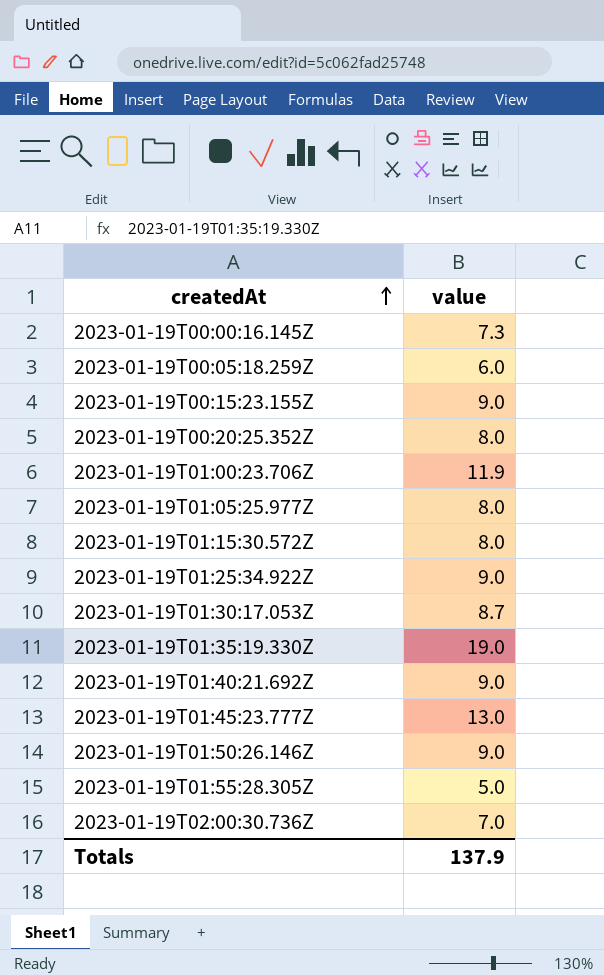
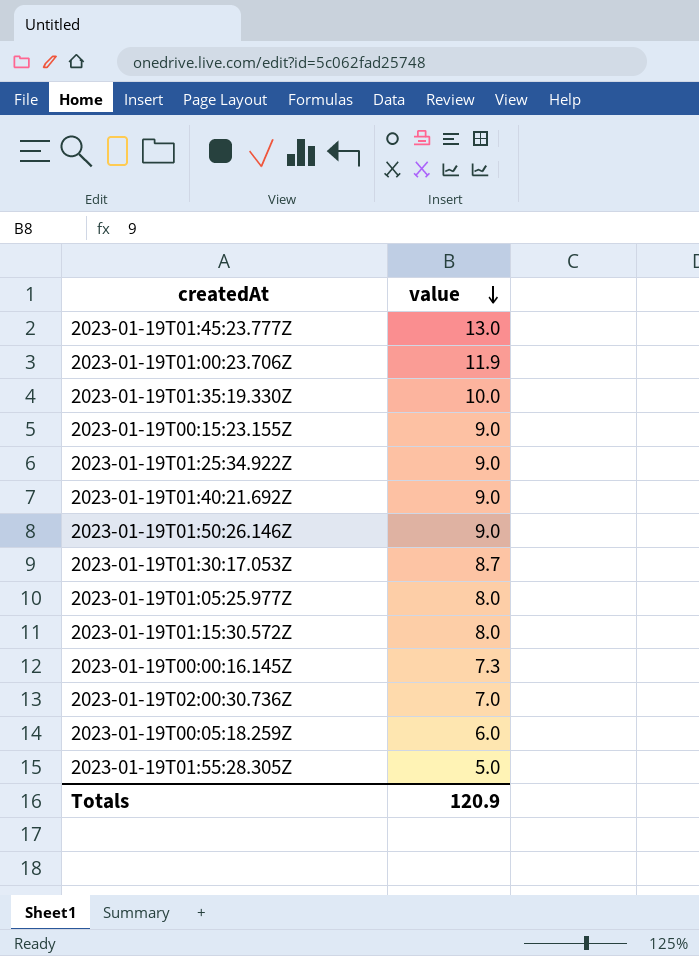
row order: createdAt ascending -> value descending
row 2023-01-19T00:20:25.352Z: 8.0 -> none
2023-01-19T01:35:19.330Z | value: 19.0 -> 10.0
Totals | value: 137.9 -> 120.9

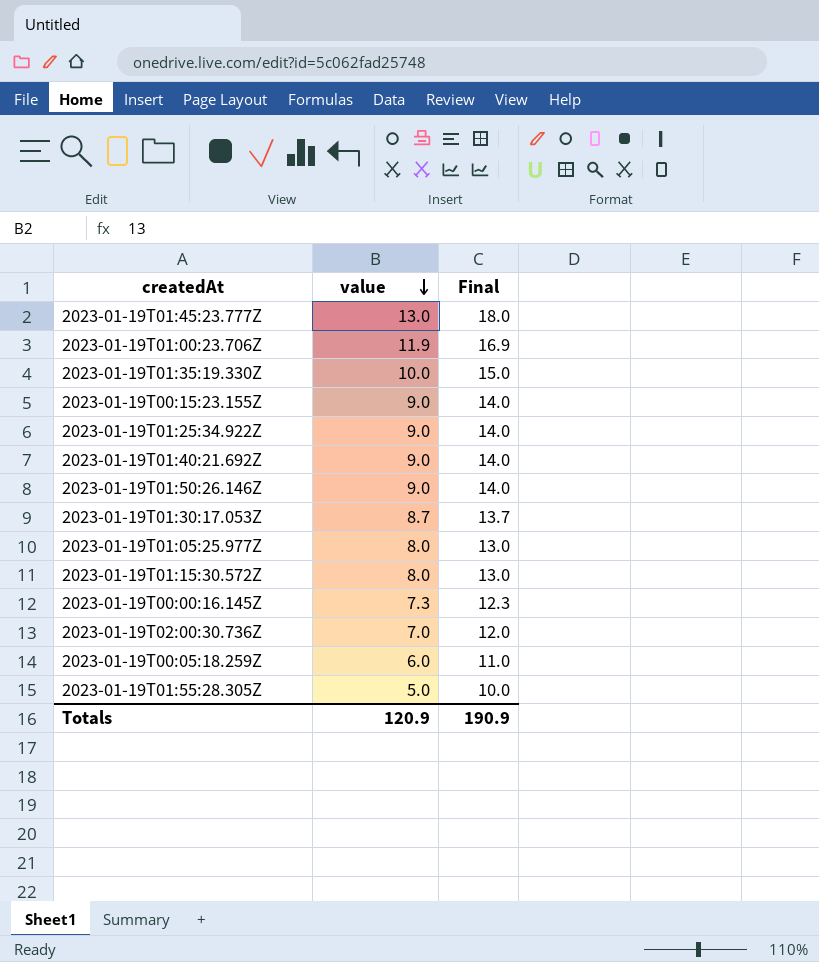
column Final | formula: none -> [value] + 5

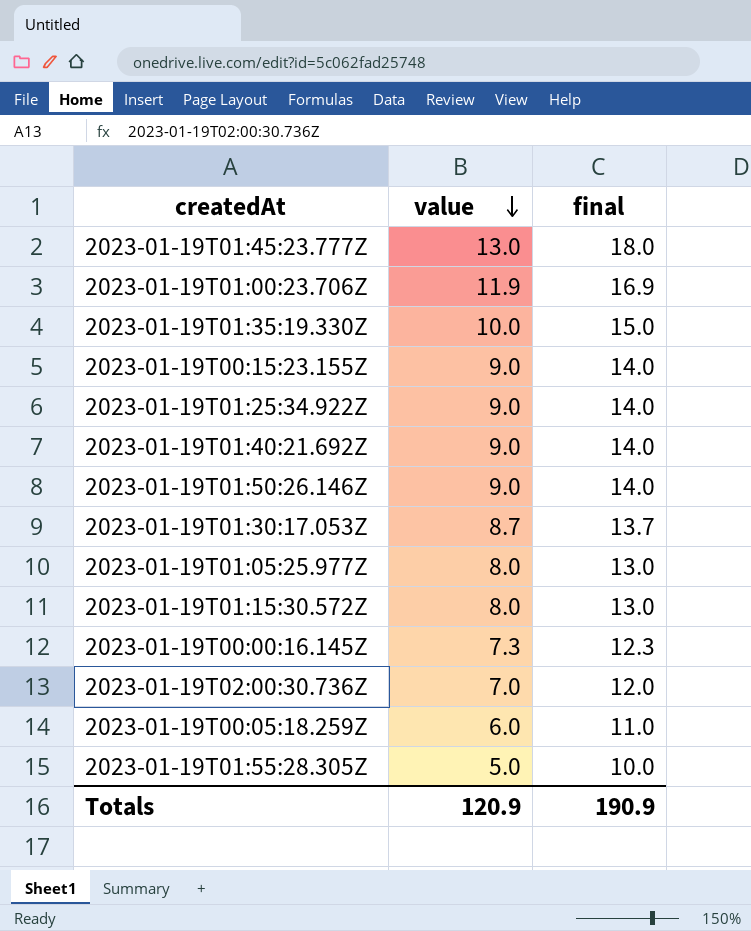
column name: Final -> final

